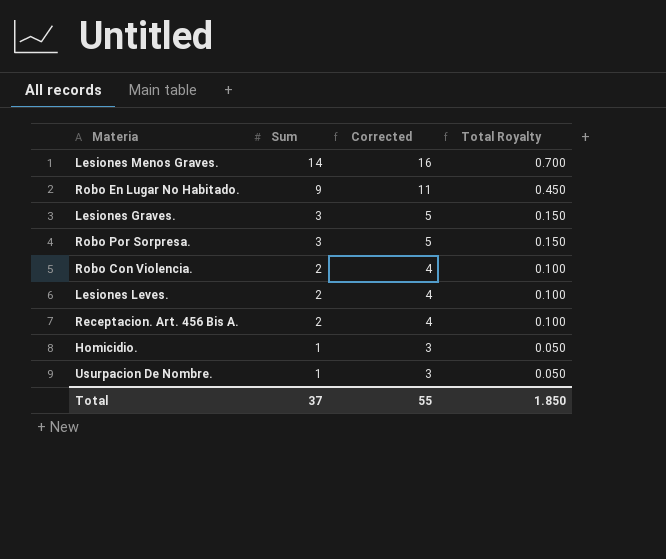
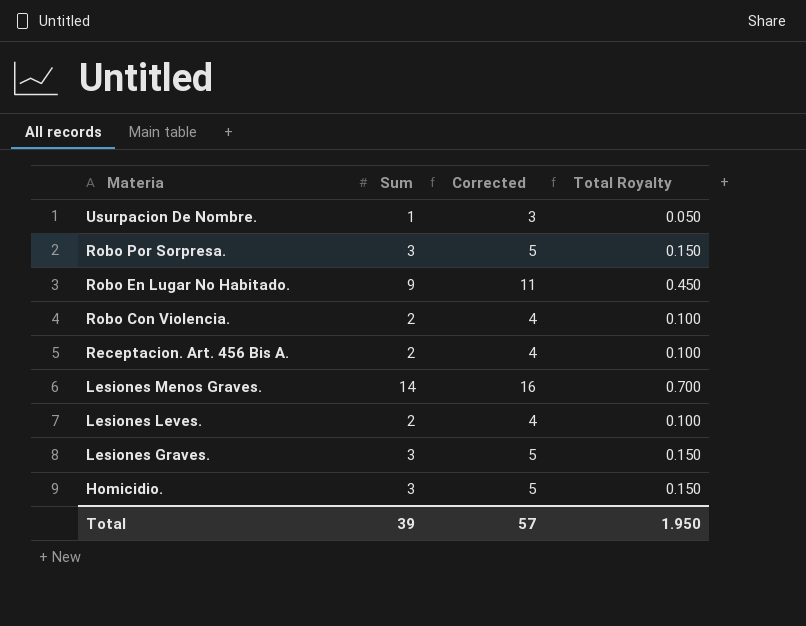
row order: Sum descending -> Materia descending
Homicidio. | Sum: 1 -> 3
Homicidio. | Corrected: 3 -> 5
Homicidio. | Total Royalty: 0.050 -> 0.150
Total | Sum: 37 -> 39
Total | Corrected: 55 -> 57
Total | Total Royalty: 1.850 -> 1.950

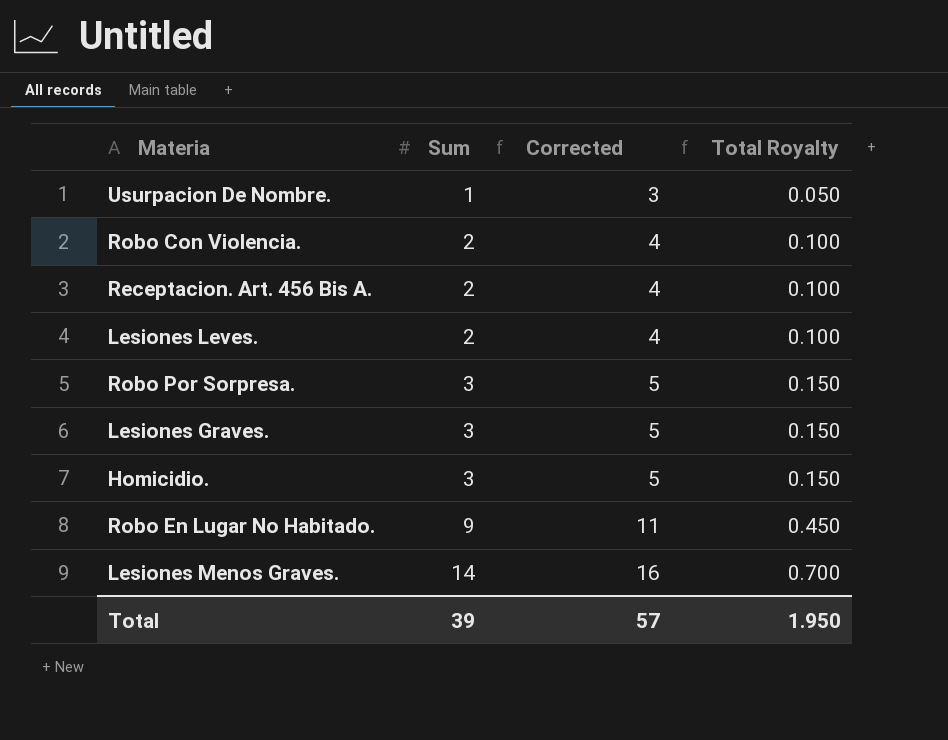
row order: Materia descending -> Sum ascending

